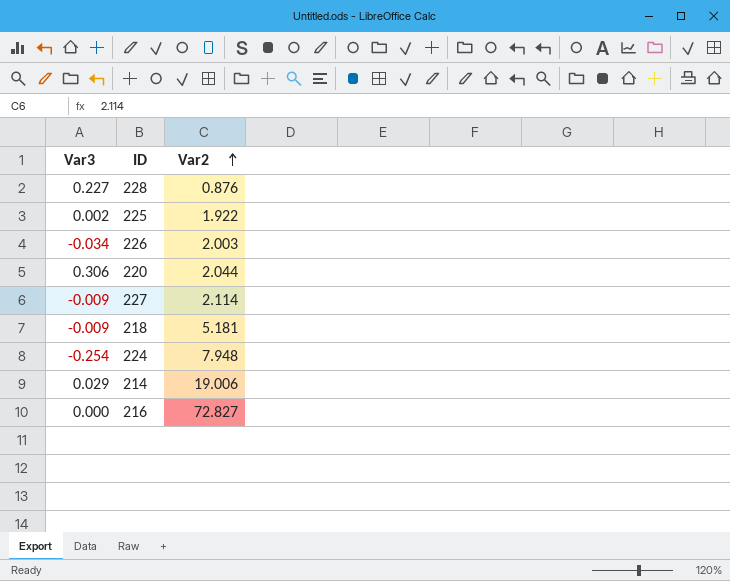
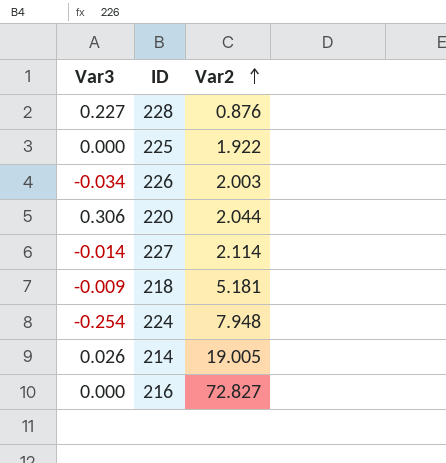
225 | Var3: 0.002 -> 0.000
227 | Var3: -0.009 -> -0.014
214 | Var3: 0.029 -> 0.026
214 | Var2: 19.006 -> 19.005

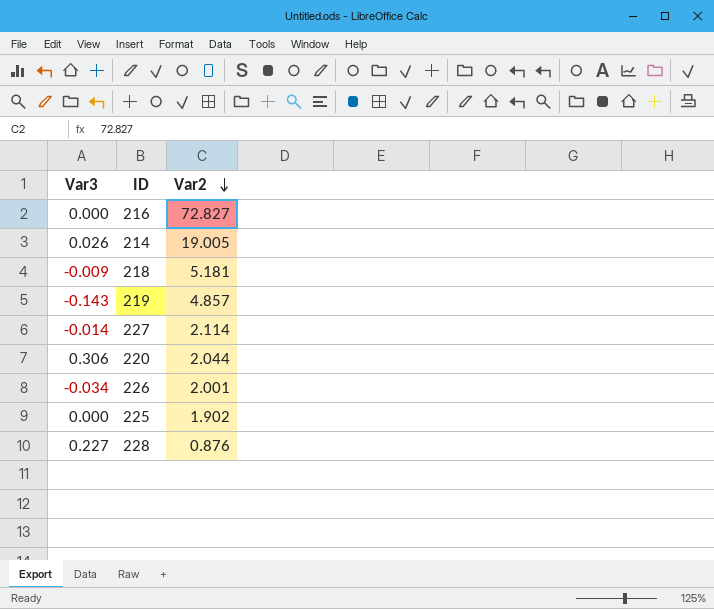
row order: Var2 ascending -> Var2 descending
row 224: -0.254 | 7.948 -> none
row 219: none -> -0.143 | 4.857
226 | Var2: 2.003 -> 2.001
225 | Var2: 1.922 -> 1.902

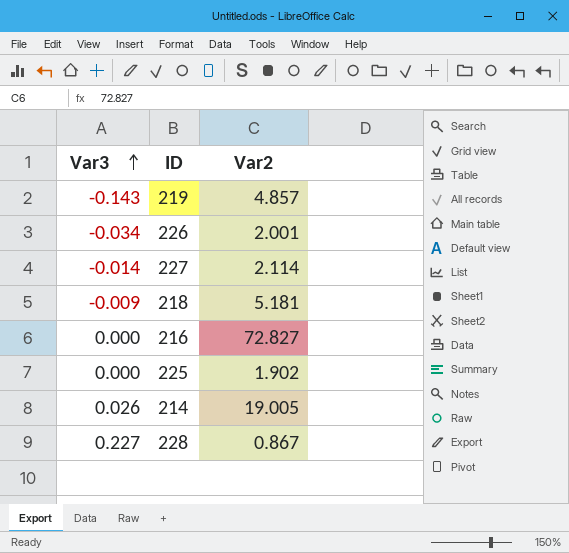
row order: Var2 descending -> Var3 ascending
row 220: 0.306 | 2.044 -> none
228 | Var2: 0.876 -> 0.867

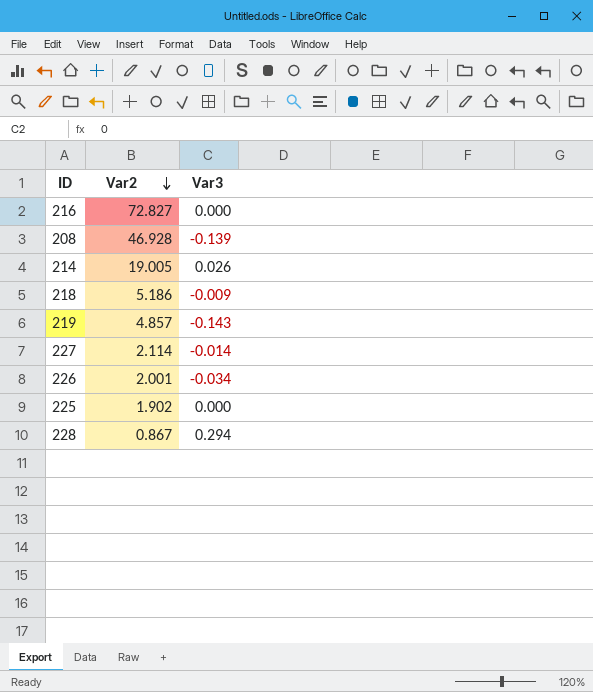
row order: Var3 ascending -> Var2 descending
column Var3 | position: 1 -> 3
row 208: none -> 46.928 | -0.139
218 | Var2: 5.181 -> 5.186
228 | Var3: 0.227 -> 0.294

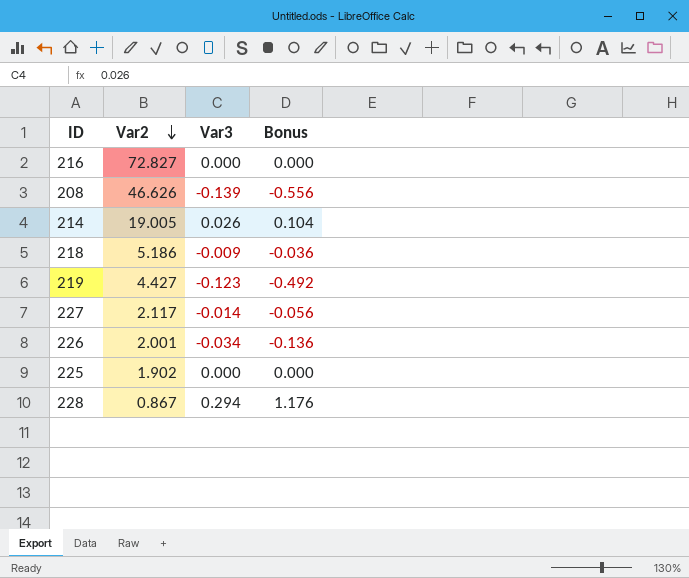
column Bonus | formula: none -> [Var3] * 4
208 | Var2: 46.928 -> 46.626
219 | Var2: 4.857 -> 4.427
219 | Var3: -0.143 -> -0.123
227 | Var2: 2.114 -> 2.117

